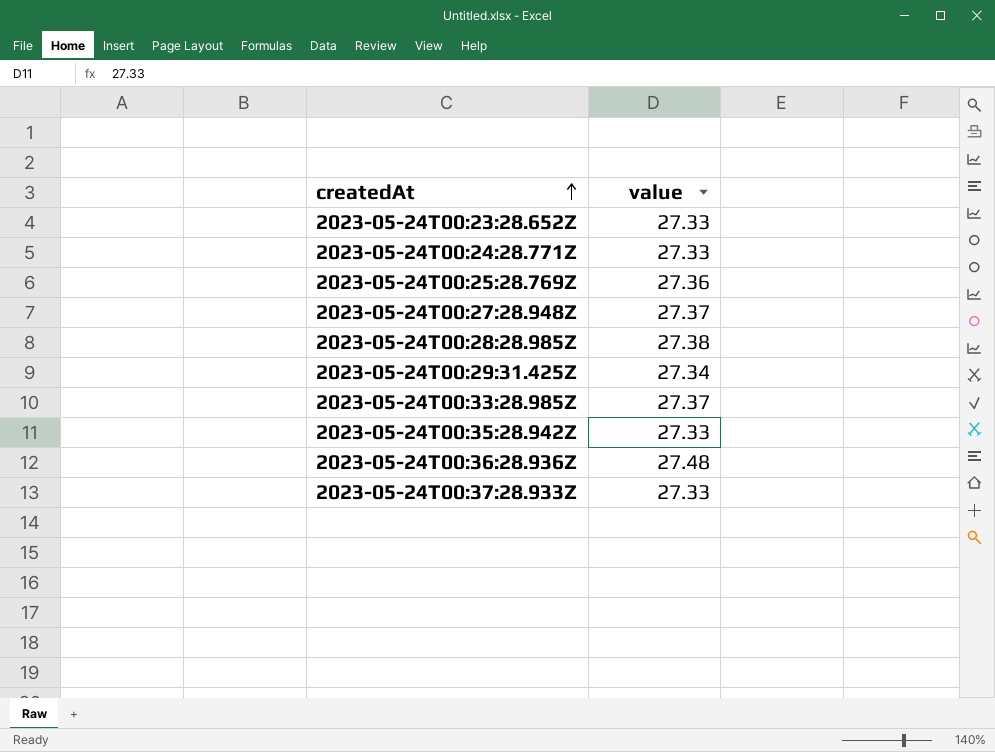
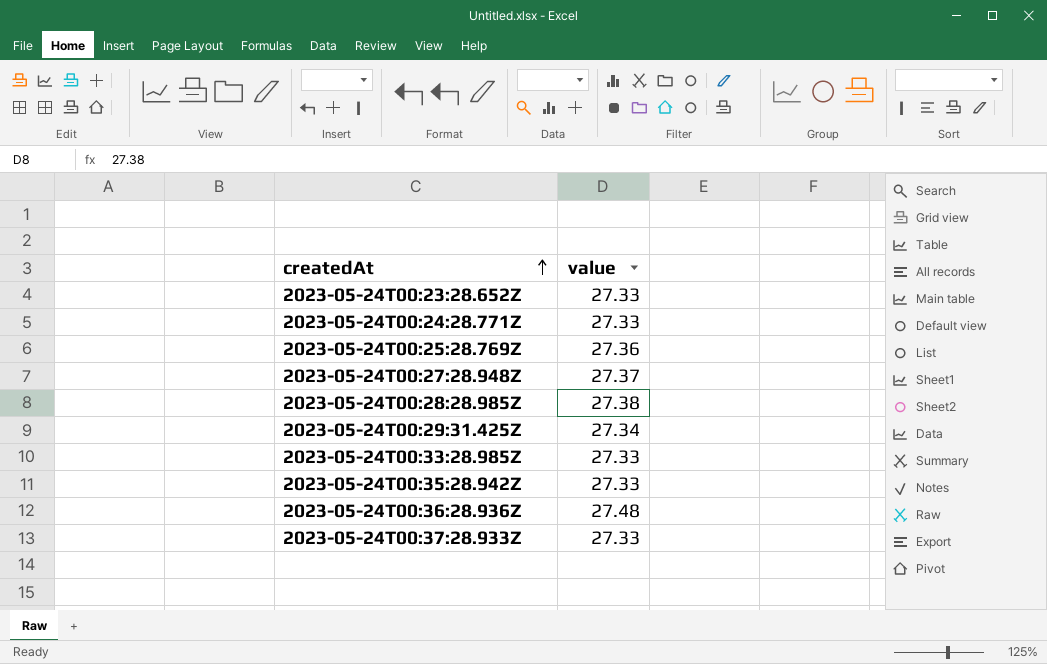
2023-05-24T00:33:28.985Z | value: 27.37 -> 27.33

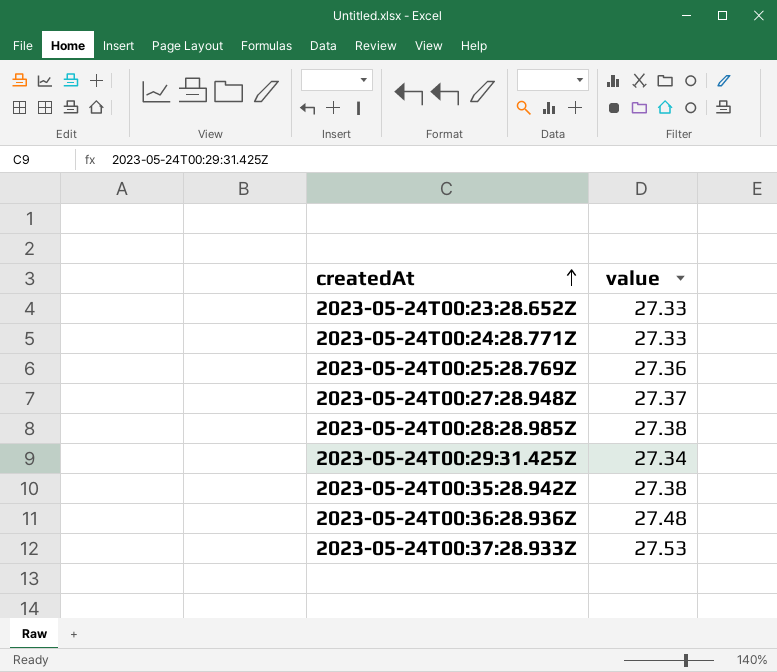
row 2023-05-24T00:33:28.985Z: 27.33 -> none
2023-05-24T00:35:28.942Z | value: 27.33 -> 27.38
2023-05-24T00:37:28.933Z | value: 27.33 -> 27.53

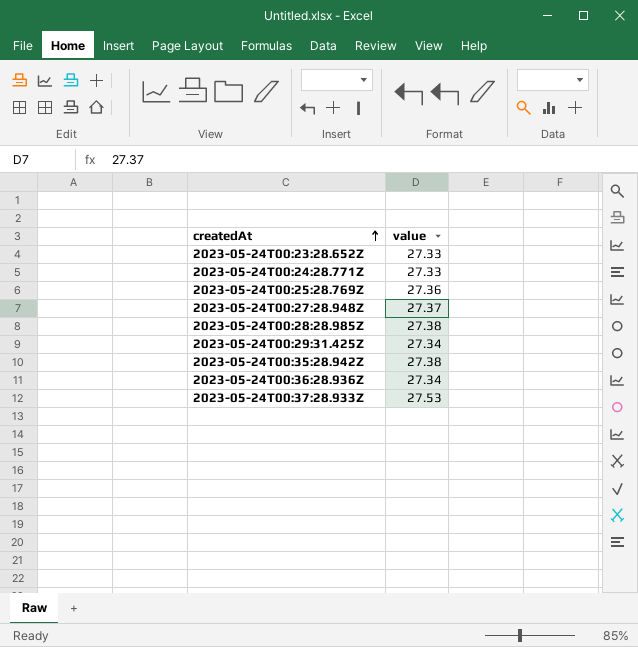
2023-05-24T00:36:28.936Z | value: 27.48 -> 27.34

